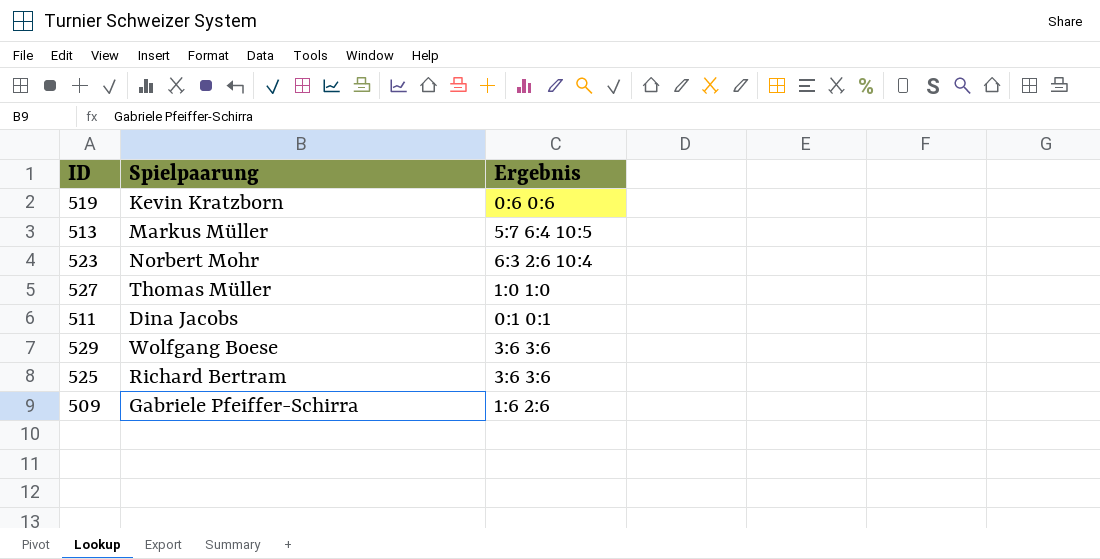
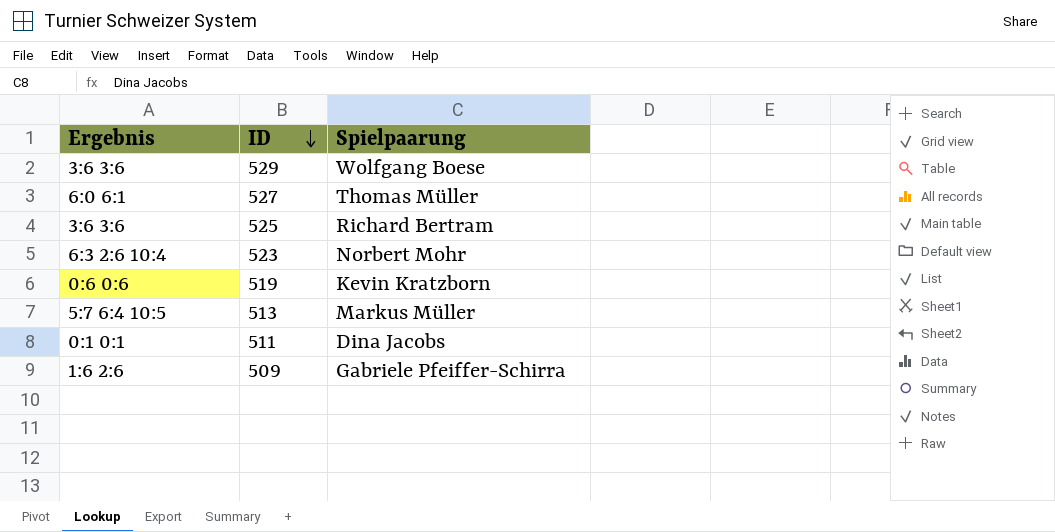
row order: none -> ID descending
column Ergebnis | position: 3 -> 1
527 | Ergebnis: 1:0 1:0 -> 6:0 6:1

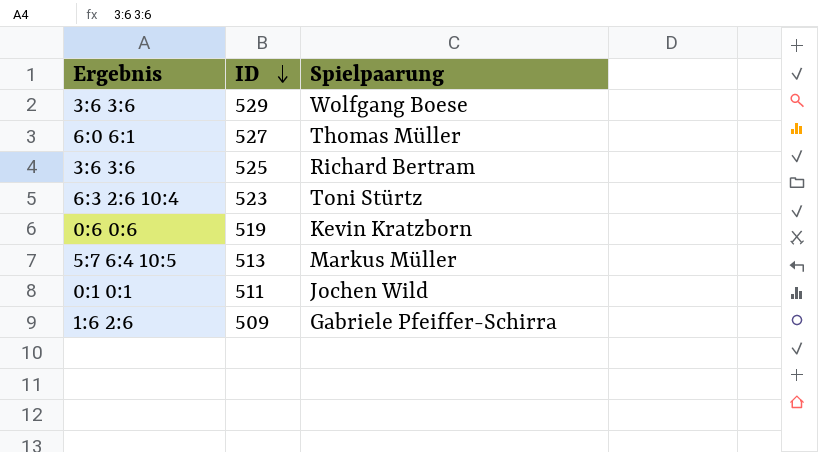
523 | Spielpaarung: Norbert Mohr -> Toni Stürtz
511 | Spielpaarung: Dina Jacobs -> Jochen Wild

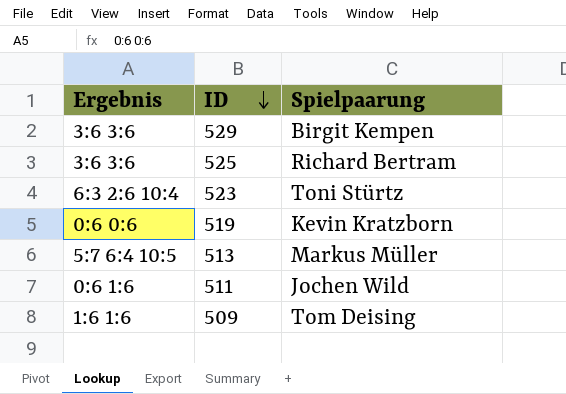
row 527: 6:0 6:1 | Thomas Müller -> none
529 | Spielpaarung: Wolfgang Boese -> Birgit Kempen
511 | Ergebnis: 0:1 0:1 -> 0:6 1:6
509 | Ergebnis: 1:6 2:6 -> 1:6 1:6
509 | Spielpaarung: Gabriele Pfeiffer-Schirra -> Tom Deising

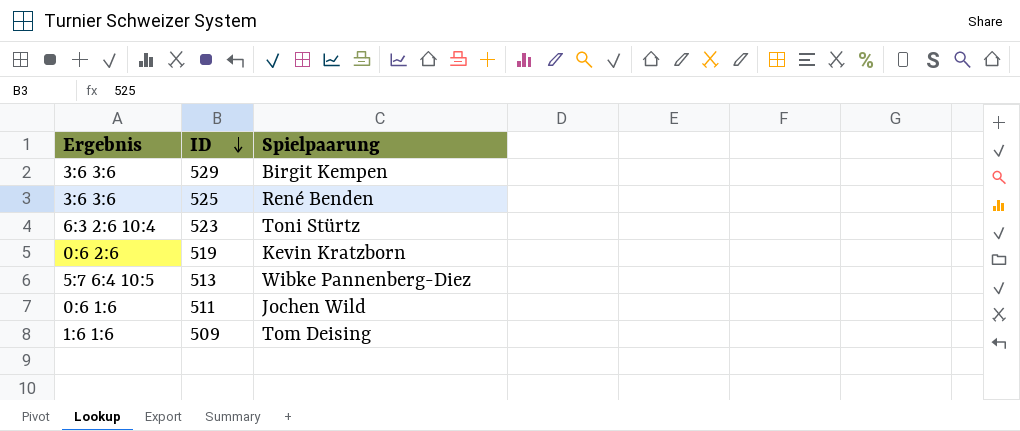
525 | Spielpaarung: Richard Bertram -> René Benden
519 | Ergebnis: 0:6 0:6 -> 0:6 2:6
513 | Spielpaarung: Markus Müller -> Wibke Pannenberg-Diez

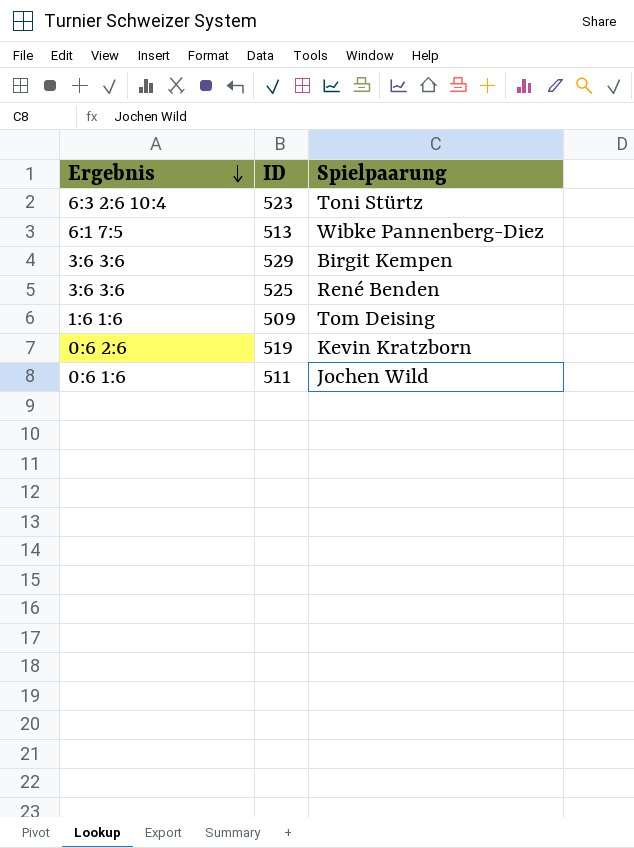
row order: ID descending -> Ergebnis descending
513 | Ergebnis: 5:7 6:4 10:5 -> 6:1 7:5

